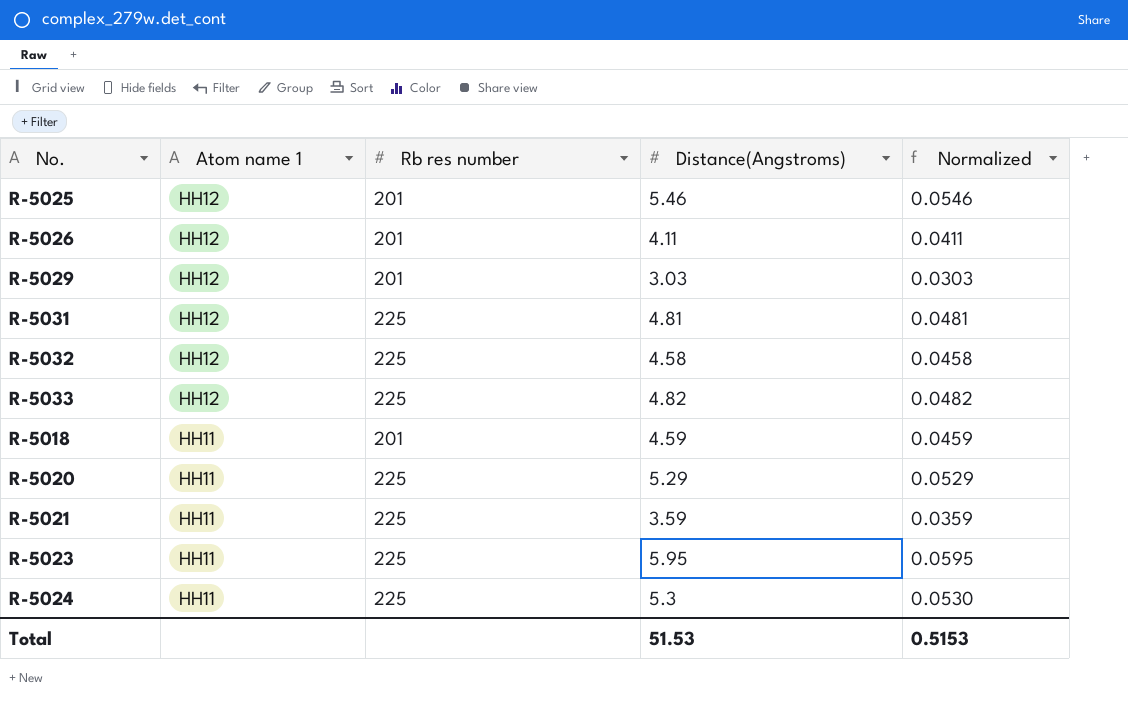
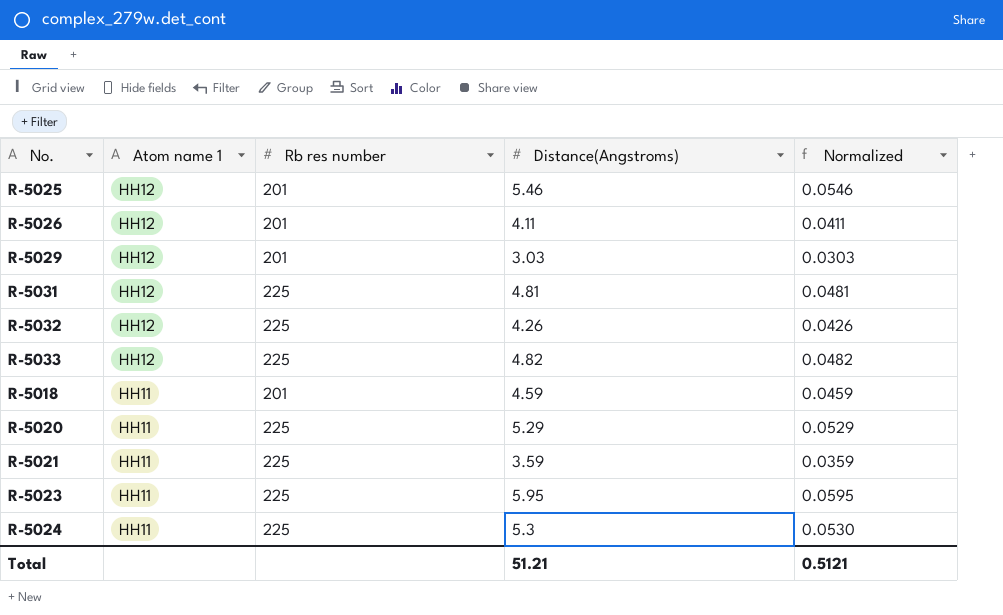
R-5032 | Distance(Angstroms): 4.58 -> 4.26
R-5032 | Normalized: 0.0458 -> 0.0426
Total | Distance(Angstroms): 51.53 -> 51.21
Total | Normalized: 0.5153 -> 0.5121

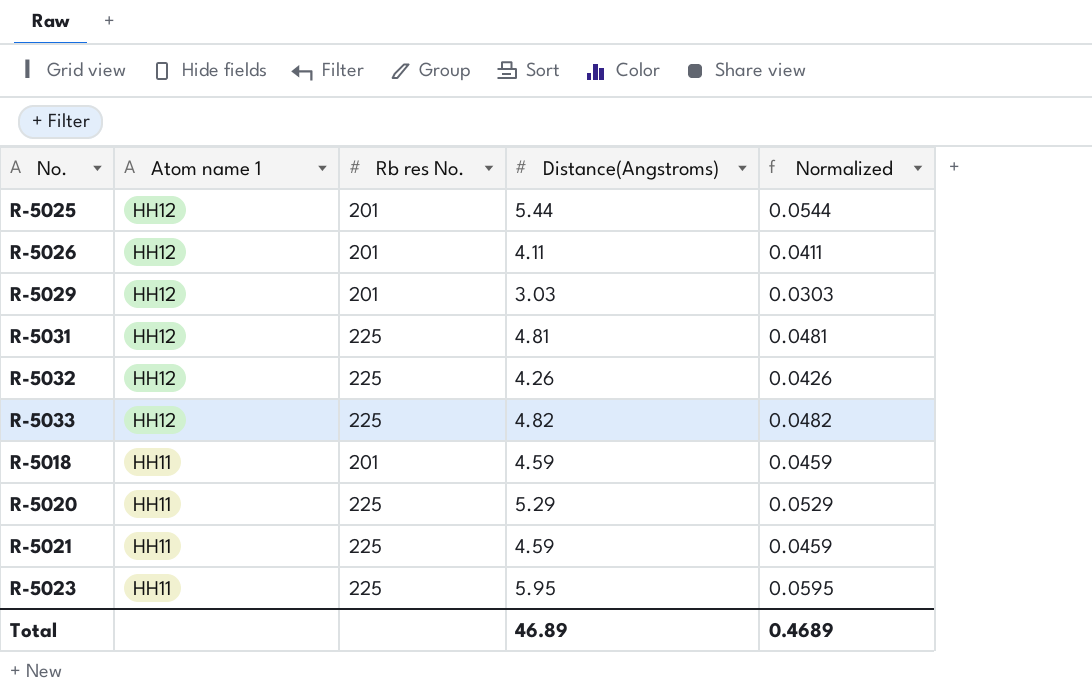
column name: Rb res number -> Rb res No.
row R-5024: HH11 | 225 | 5.3 | 0.0530 -> none
R-5025 | Distance(Angstroms): 5.46 -> 5.44
R-5025 | Normalized: 0.0546 -> 0.0544
R-5021 | Distance(Angstroms): 3.59 -> 4.59
R-5021 | Normalized: 0.0359 -> 0.0459
Total | Distance(Angstroms): 51.21 -> 46.89
Total | Normalized: 0.5121 -> 0.4689

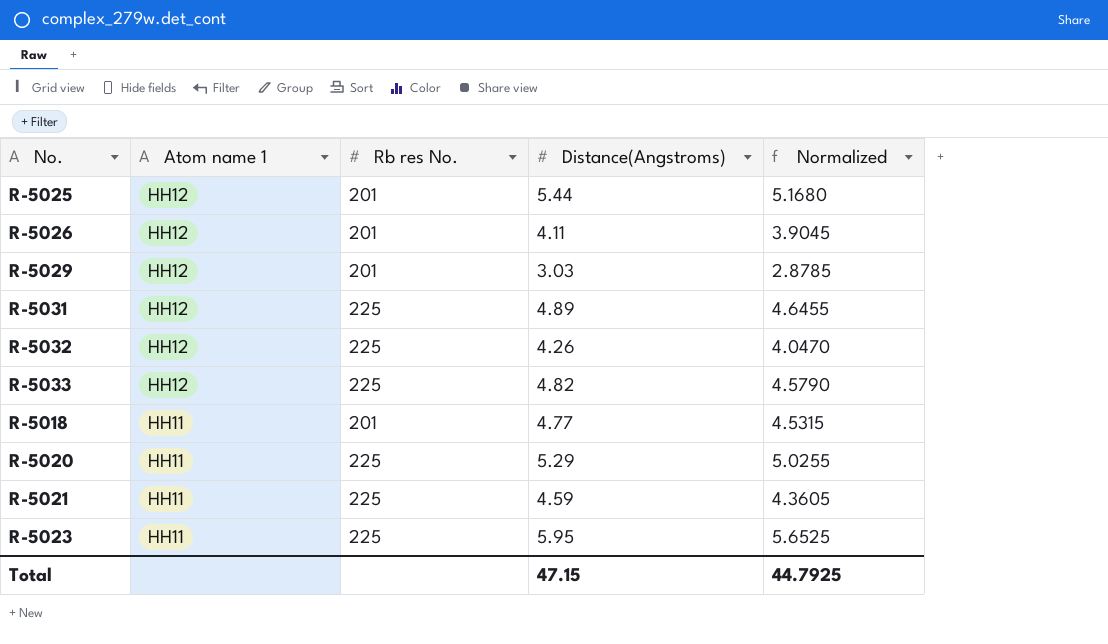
column Normalized | formula: [Distance(Angstroms)] * 0.01 -> [Distance(Angstroms)] * 0.95
R-5031 | Distance(Angstroms): 4.81 -> 4.89
R-5018 | Distance(Angstroms): 4.59 -> 4.77
Total | Distance(Angstroms): 46.89 -> 47.15
Total | Normalized: 0.4689 -> 44.7925

